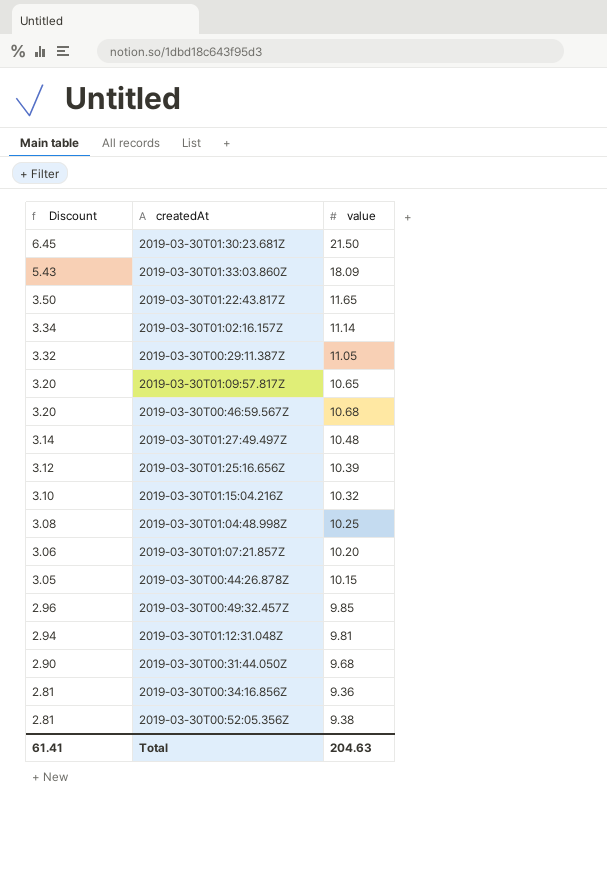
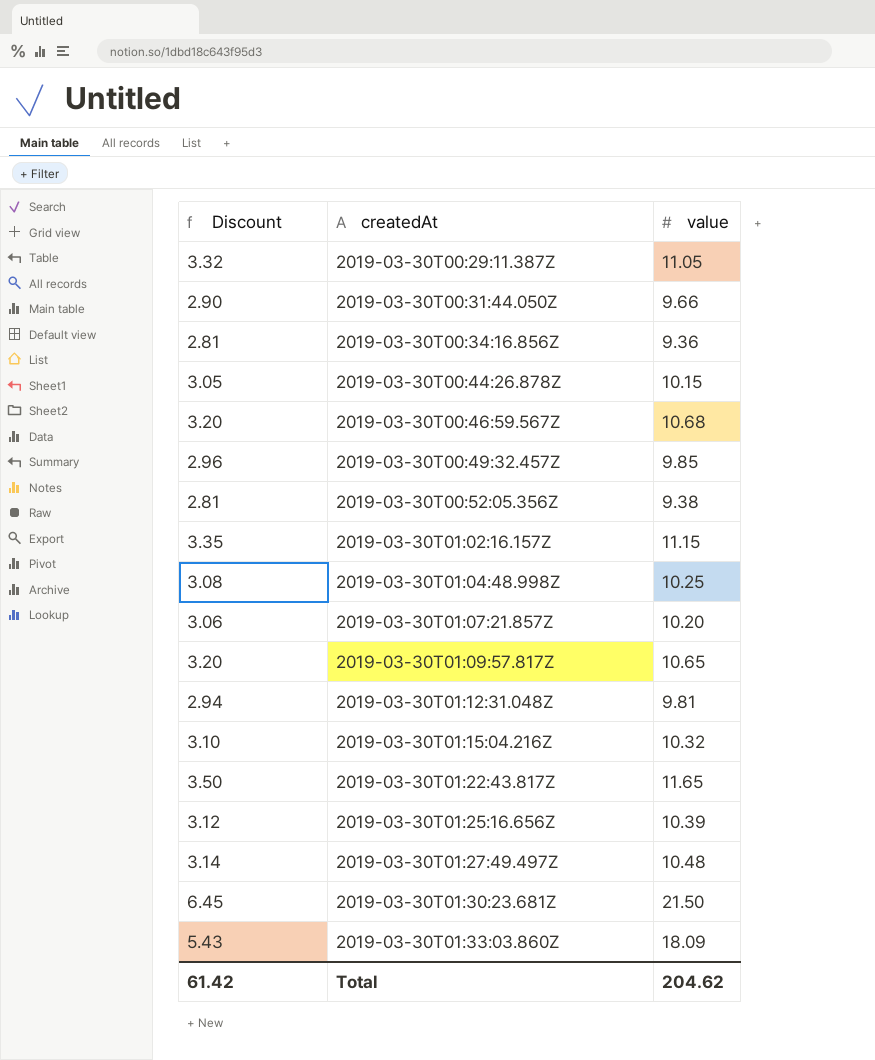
row order: Discount descending -> createdAt ascending
2019-03-30T00:31:44.050Z | value: 9.68 -> 9.66
2019-03-30T01:02:16.157Z | Discount: 3.34 -> 3.35
2019-03-30T01:02:16.157Z | value: 11.14 -> 11.15
Total | Discount: 61.41 -> 61.42
Total | value: 204.63 -> 204.62

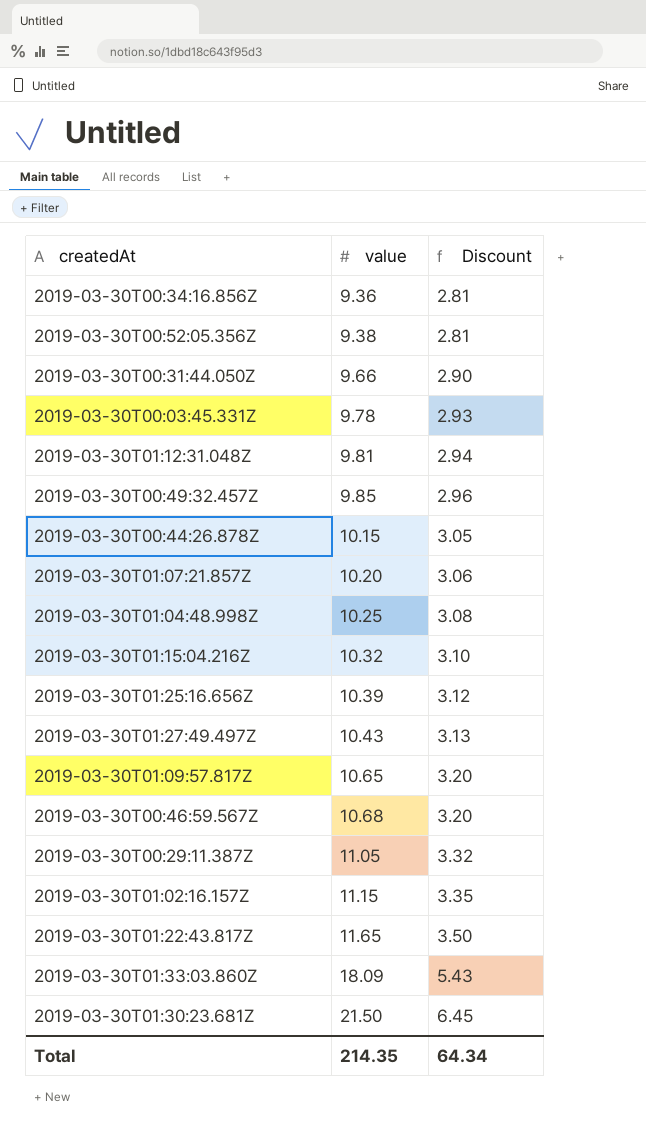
row order: createdAt ascending -> value ascending
column Discount | position: 1 -> 3
row 2019-03-30T00:03:45.331Z: none -> 9.78 | 2.93
2019-03-30T01:27:49.497Z | value: 10.48 -> 10.43
2019-03-30T01:27:49.497Z | Discount: 3.14 -> 3.13
Total | value: 204.62 -> 214.35
Total | Discount: 61.42 -> 64.34

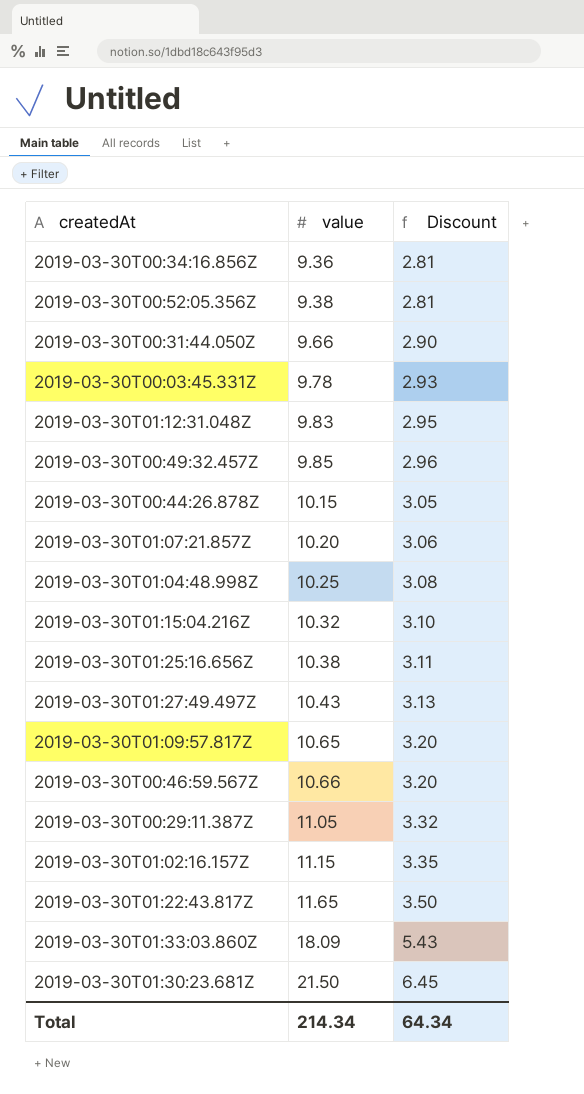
2019-03-30T01:12:31.048Z | value: 9.81 -> 9.83
2019-03-30T01:12:31.048Z | Discount: 2.94 -> 2.95
2019-03-30T01:25:16.656Z | value: 10.39 -> 10.38
2019-03-30T01:25:16.656Z | Discount: 3.12 -> 3.11
2019-03-30T00:46:59.567Z | value: 10.68 -> 10.66
Total | value: 214.35 -> 214.34

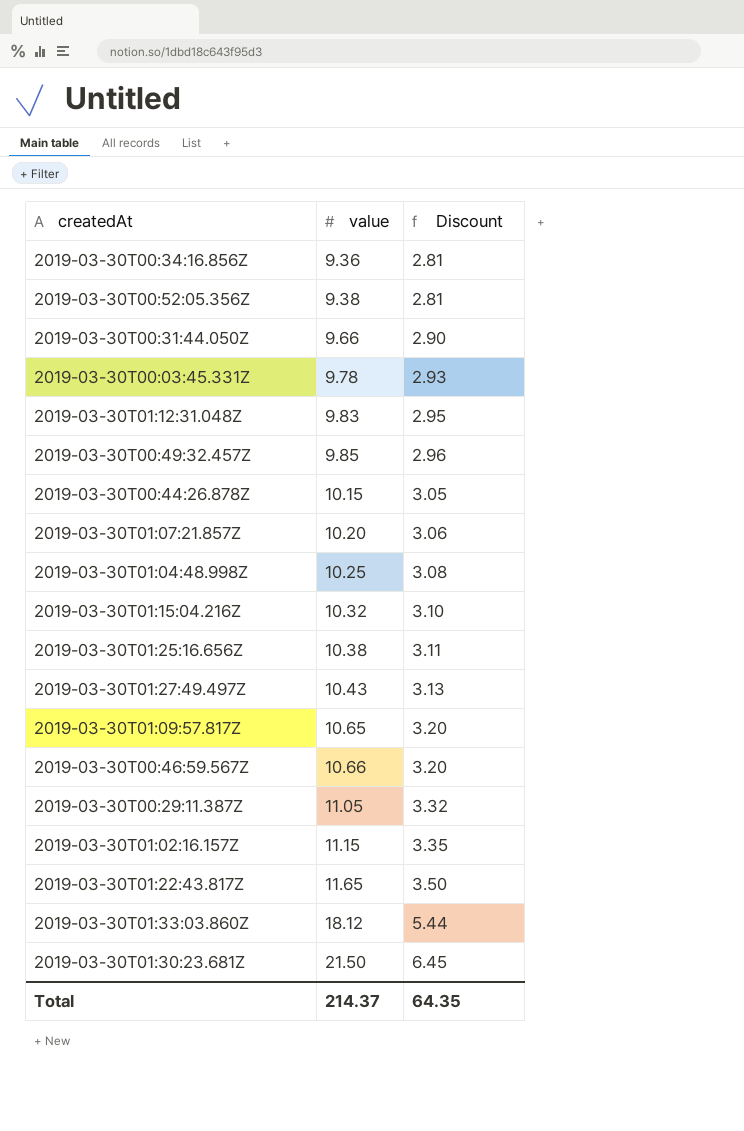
2019-03-30T01:33:03.860Z | value: 18.09 -> 18.12
2019-03-30T01:33:03.860Z | Discount: 5.43 -> 5.44
Total | value: 214.34 -> 214.37
Total | Discount: 64.34 -> 64.35

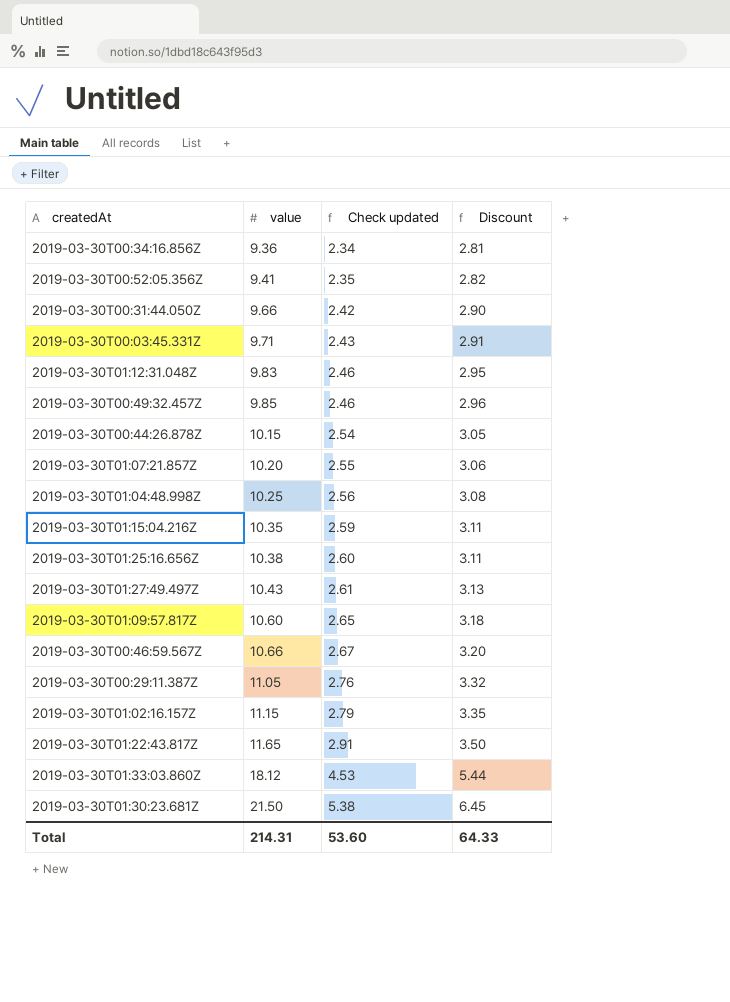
column Check updated | formula: none -> [value] * 0.25
2019-03-30T00:52:05.356Z | value: 9.38 -> 9.41
2019-03-30T00:52:05.356Z | Discount: 2.81 -> 2.82
2019-03-30T00:03:45.331Z | value: 9.78 -> 9.71
2019-03-30T00:03:45.331Z | Discount: 2.93 -> 2.91
2019-03-30T01:15:04.216Z | value: 10.32 -> 10.35
2019-03-30T01:15:04.216Z | Discount: 3.10 -> 3.11
2019-03-30T01:09:57.817Z | value: 10.65 -> 10.60
2019-03-30T01:09:57.817Z | Discount: 3.20 -> 3.18
Total | value: 214.37 -> 214.31
Total | Discount: 64.35 -> 64.33

